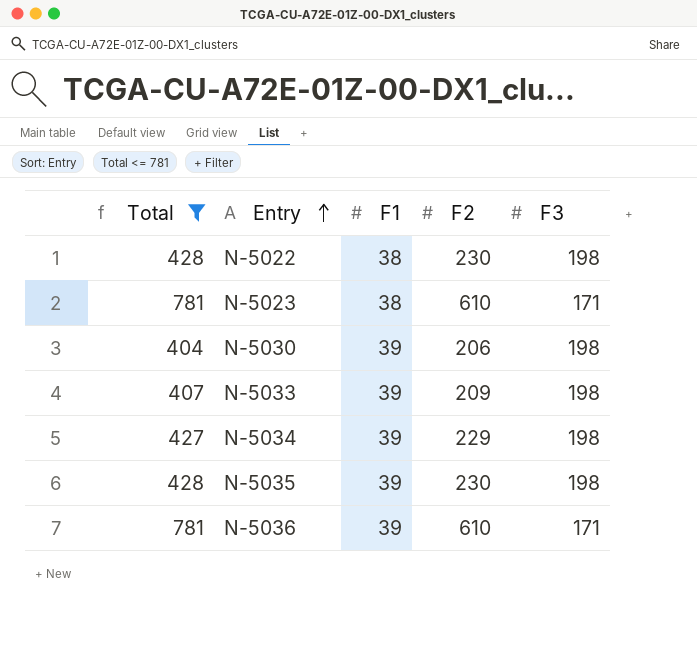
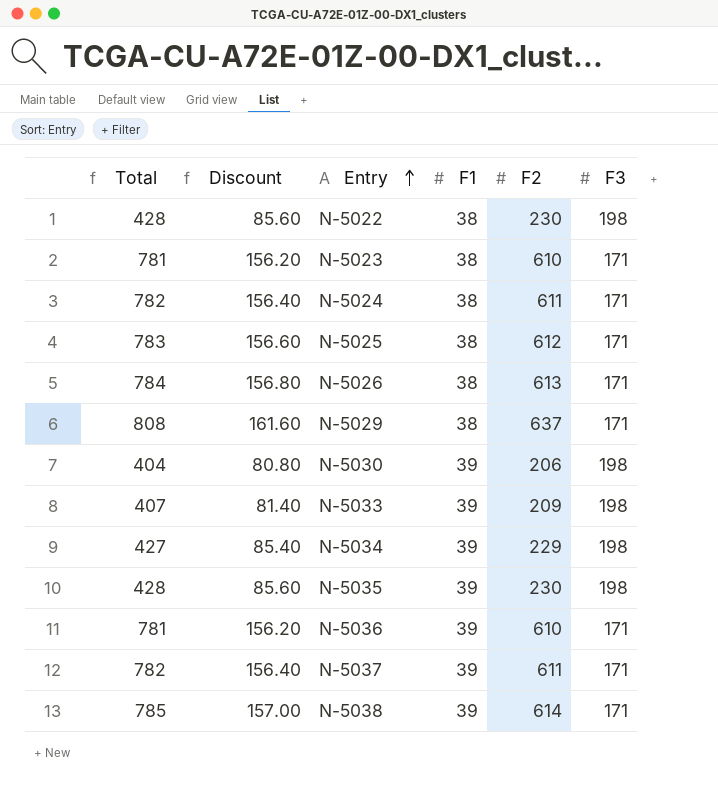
filter: Total <= 781 -> none
column Discount | formula: none -> [Total] * 0.2

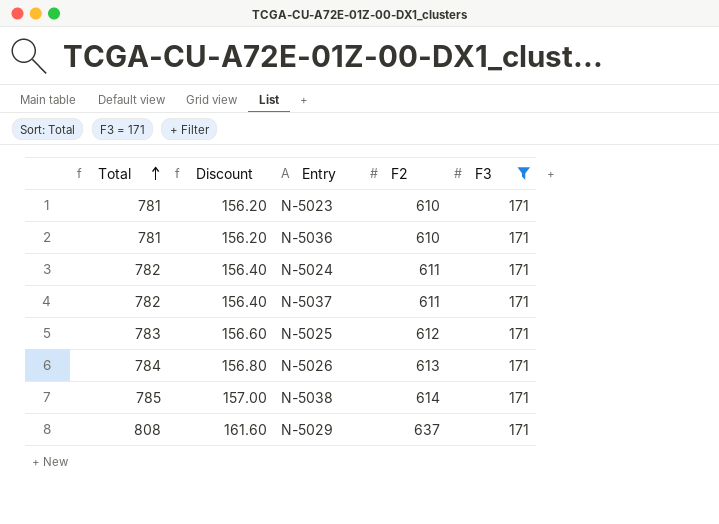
filter: none -> F3 = 171
row order: Entry ascending -> Total ascending
column F1 | position: 4 -> none

